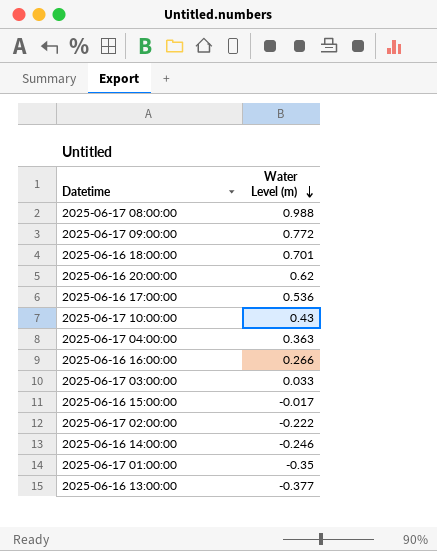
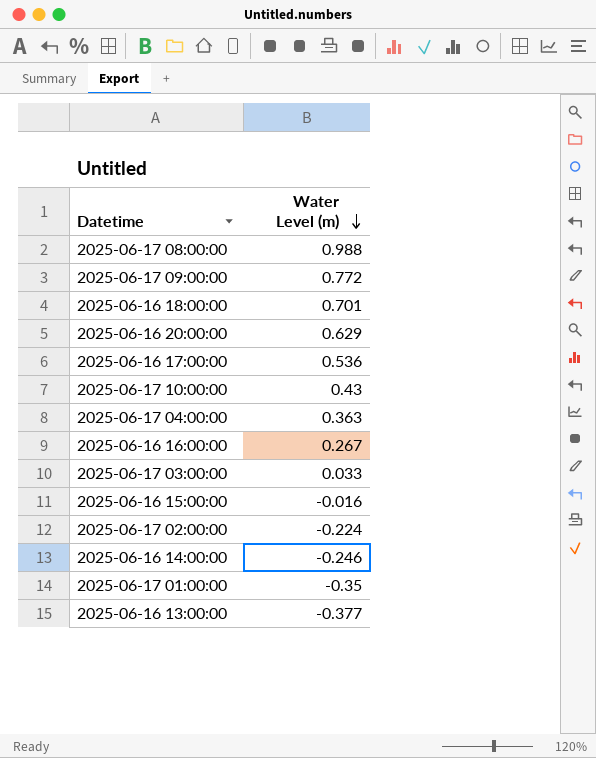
2025-06-16 20:00:00 | Water Level (m): 0.62 -> 0.629
2025-06-16 16:00:00 | Water Level (m): 0.266 -> 0.267
2025-06-16 15:00:00 | Water Level (m): -0.017 -> -0.016
2025-06-17 02:00:00 | Water Level (m): -0.222 -> -0.224

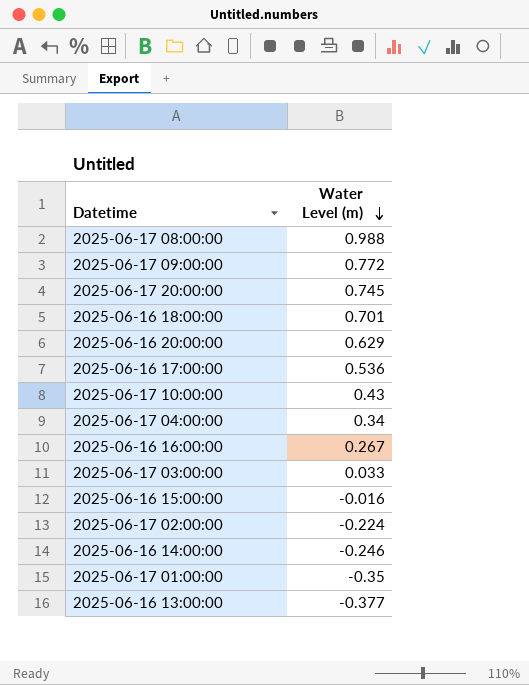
row 2025-06-17 20:00:00: none -> 0.745
2025-06-17 04:00:00 | Water Level (m): 0.363 -> 0.34

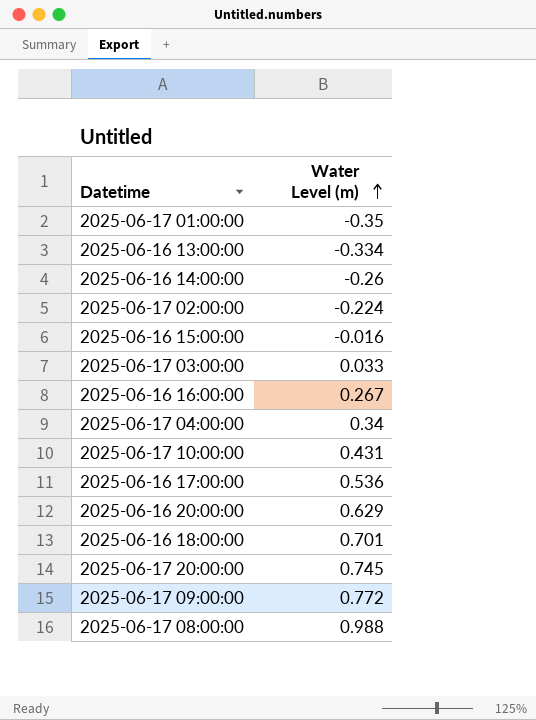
row order: Water Level (m) descending -> Water Level (m) ascending
2025-06-16 13:00:00 | Water Level (m): -0.377 -> -0.334
2025-06-16 14:00:00 | Water Level (m): -0.246 -> -0.26
2025-06-17 10:00:00 | Water Level (m): 0.43 -> 0.431

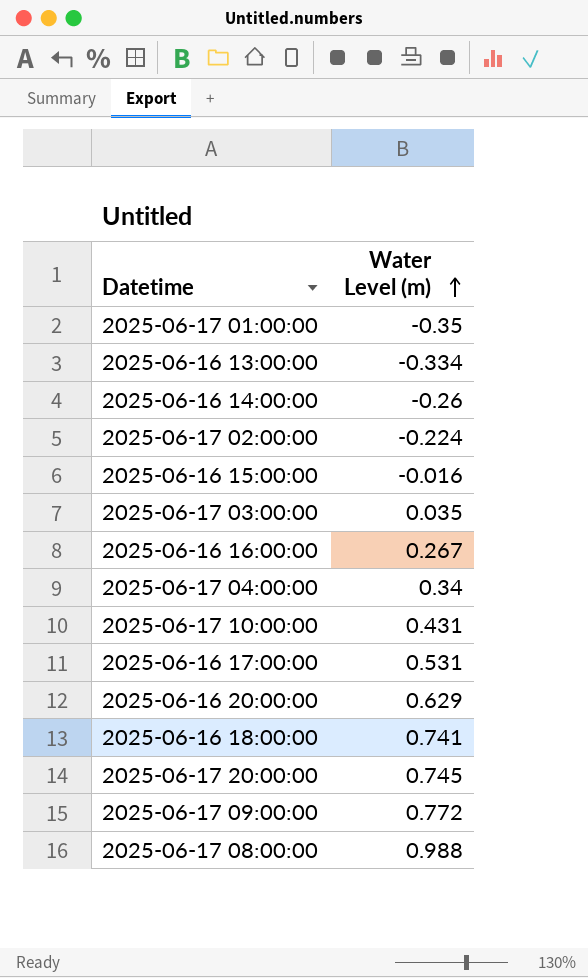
2025-06-17 03:00:00 | Water Level (m): 0.033 -> 0.035
2025-06-16 17:00:00 | Water Level (m): 0.536 -> 0.531
2025-06-16 18:00:00 | Water Level (m): 0.701 -> 0.741

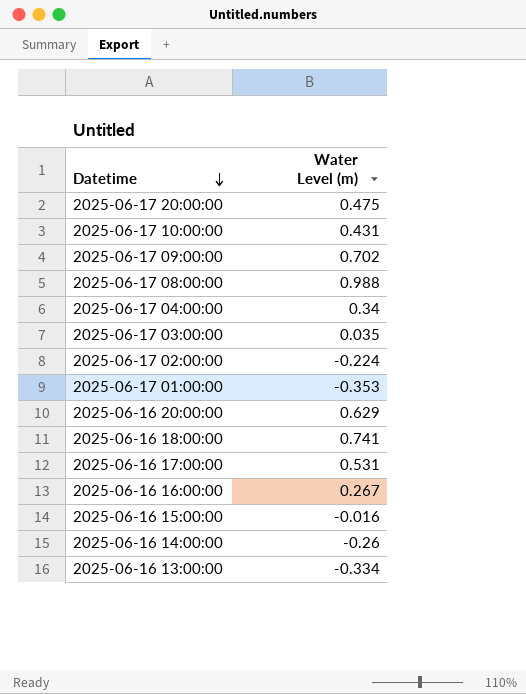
row order: Water Level (m) ascending -> Datetime descending
2025-06-17 20:00:00 | Water Level (m): 0.745 -> 0.475
2025-06-17 09:00:00 | Water Level (m): 0.772 -> 0.702
2025-06-17 01:00:00 | Water Level (m): -0.35 -> -0.353

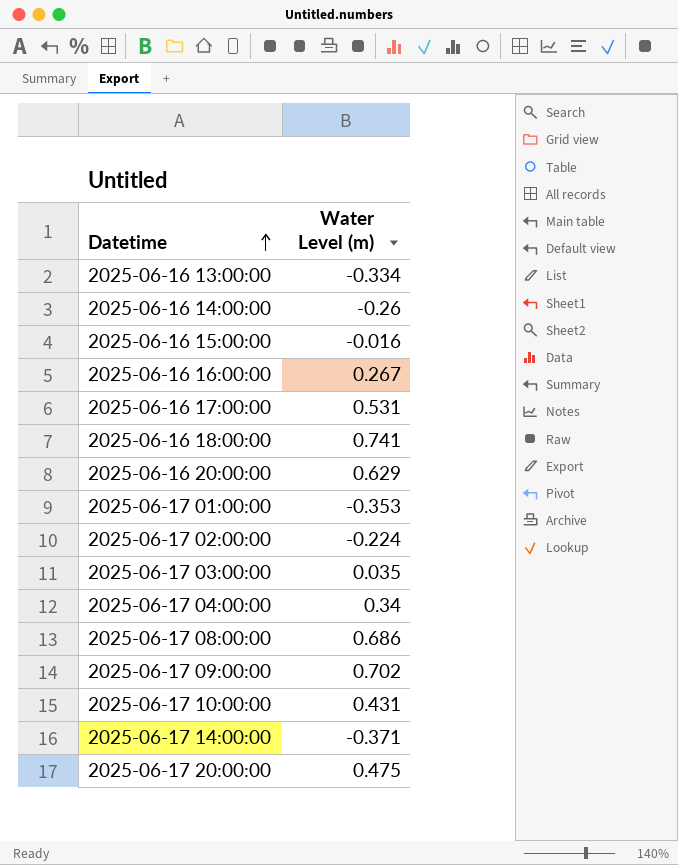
row order: Datetime descending -> Datetime ascending
2025-06-17 08:00:00 | Water Level (m): 0.988 -> 0.686
row 2025-06-17 14:00:00: none -> -0.371

